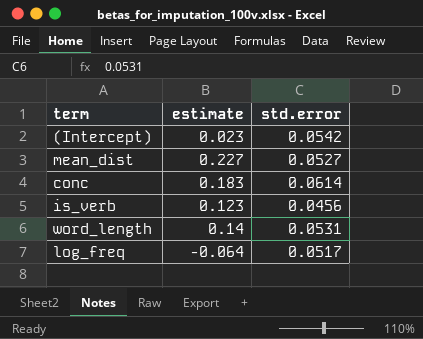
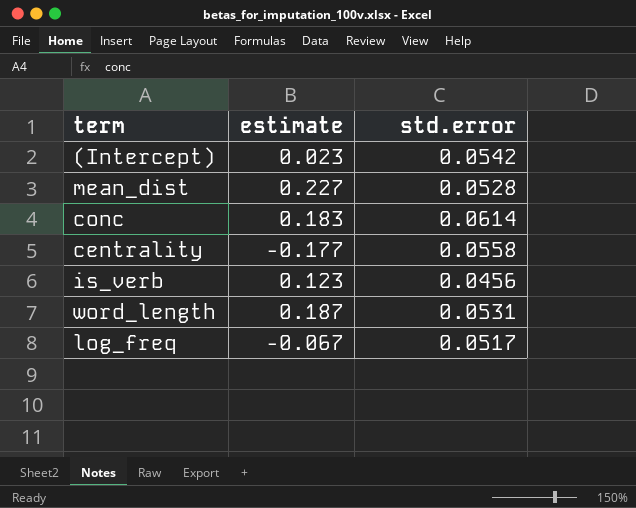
mean_dist | std.error: 0.0527 -> 0.0528
row centrality: none -> -0.177 | 0.0558
word_length | estimate: 0.14 -> 0.187
log_freq | estimate: -0.064 -> -0.067

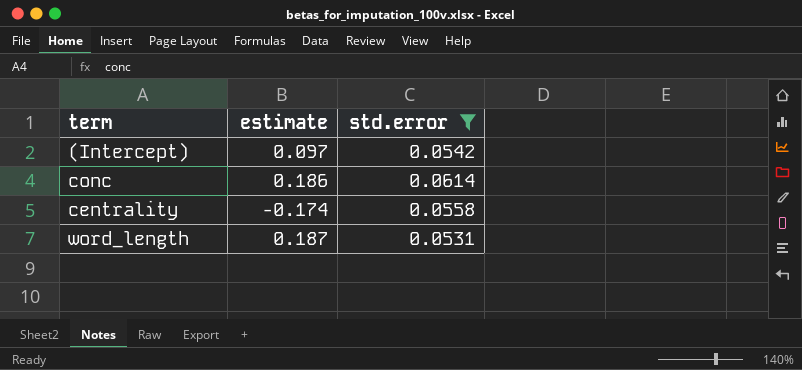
filter: none -> std.error >= 0.0531
(Intercept) | estimate: 0.023 -> 0.097
conc | estimate: 0.183 -> 0.186
centrality | estimate: -0.177 -> -0.174

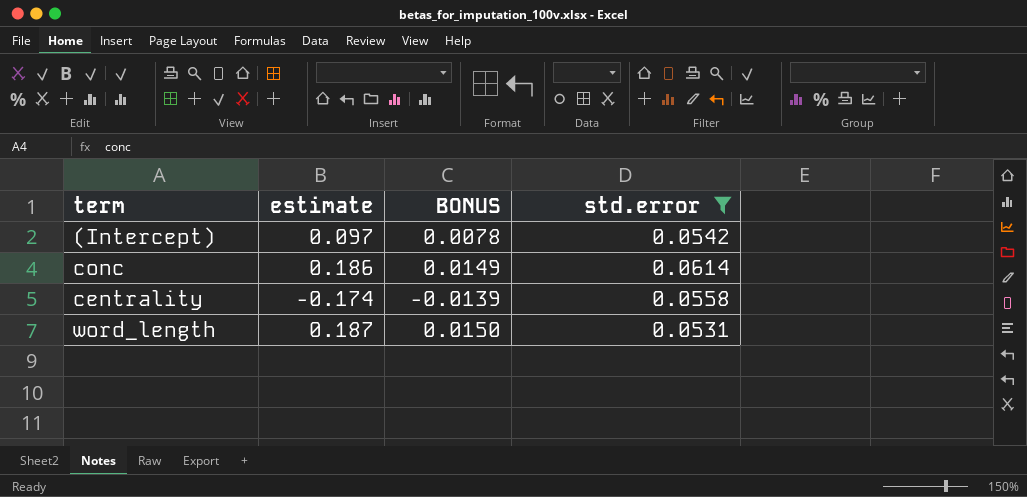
column BONUS | formula: none -> [estimate] * 0.08

